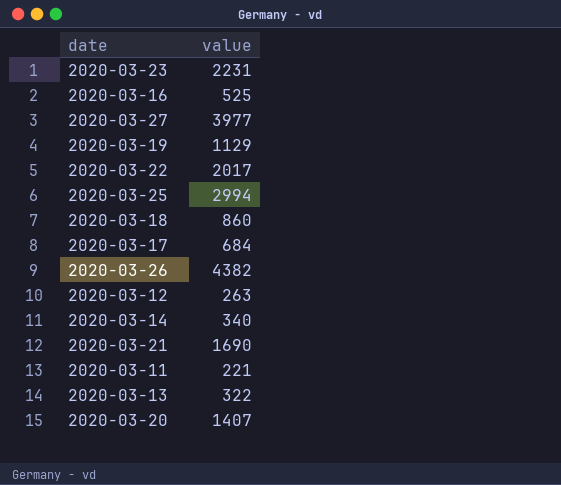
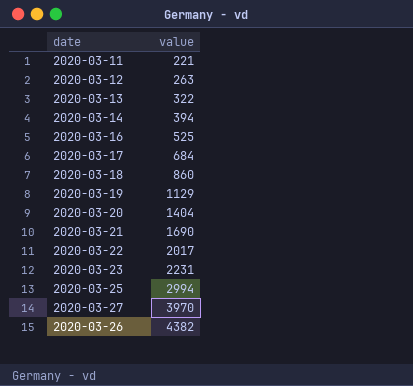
row order: none -> value ascending
2020-03-14 | value: 340 -> 394
2020-03-20 | value: 1407 -> 1404
2020-03-27 | value: 3977 -> 3970

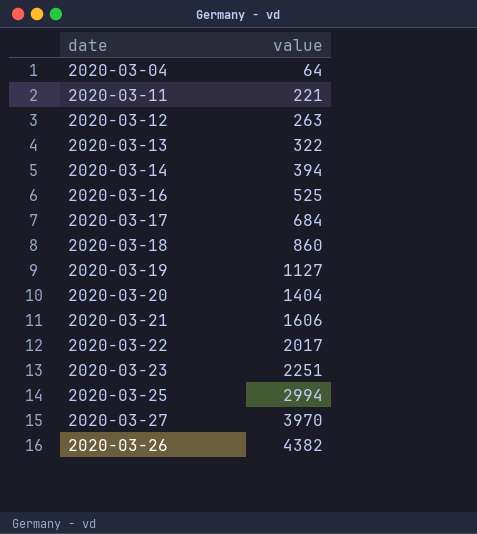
row 2020-03-04: none -> 64
2020-03-19 | value: 1129 -> 1127
2020-03-21 | value: 1690 -> 1606
2020-03-23 | value: 2231 -> 2251

